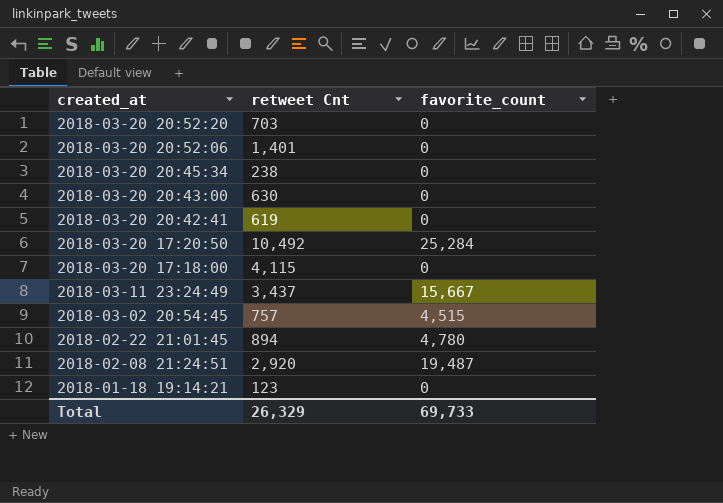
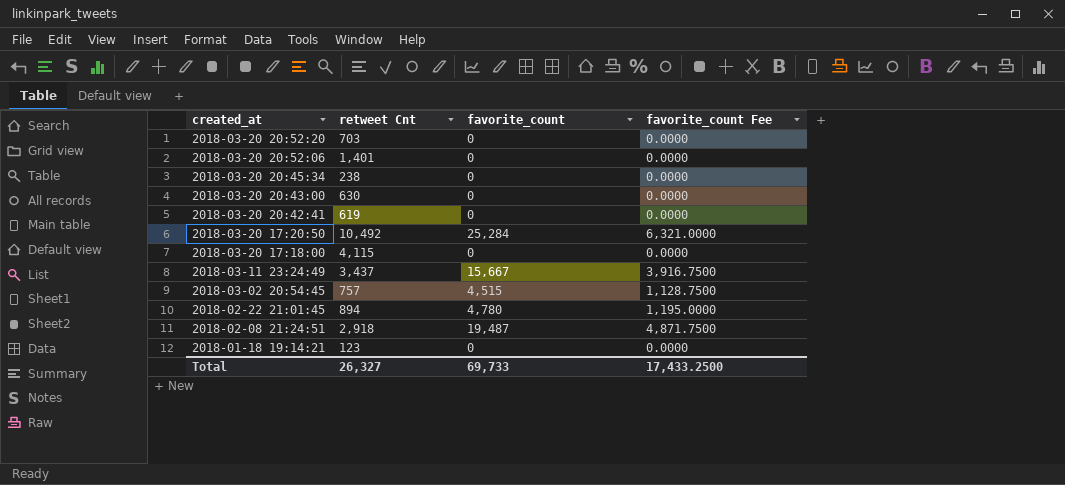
column favorite_count Fee | formula: none -> [favorite_count] * 0.25
2018-02-08 21:24:51 | retweet Cnt: 2,920 -> 2,918
Total | retweet Cnt: 26,329 -> 26,327

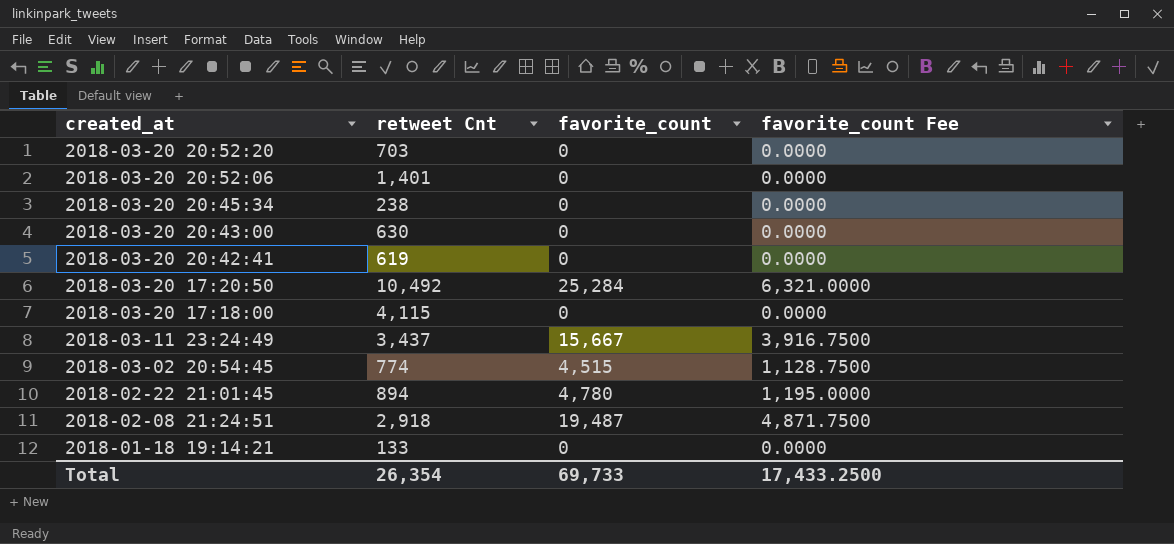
2018-03-02 20:54:45 | retweet Cnt: 757 -> 774
2018-01-18 19:14:21 | retweet Cnt: 123 -> 133
Total | retweet Cnt: 26,327 -> 26,354

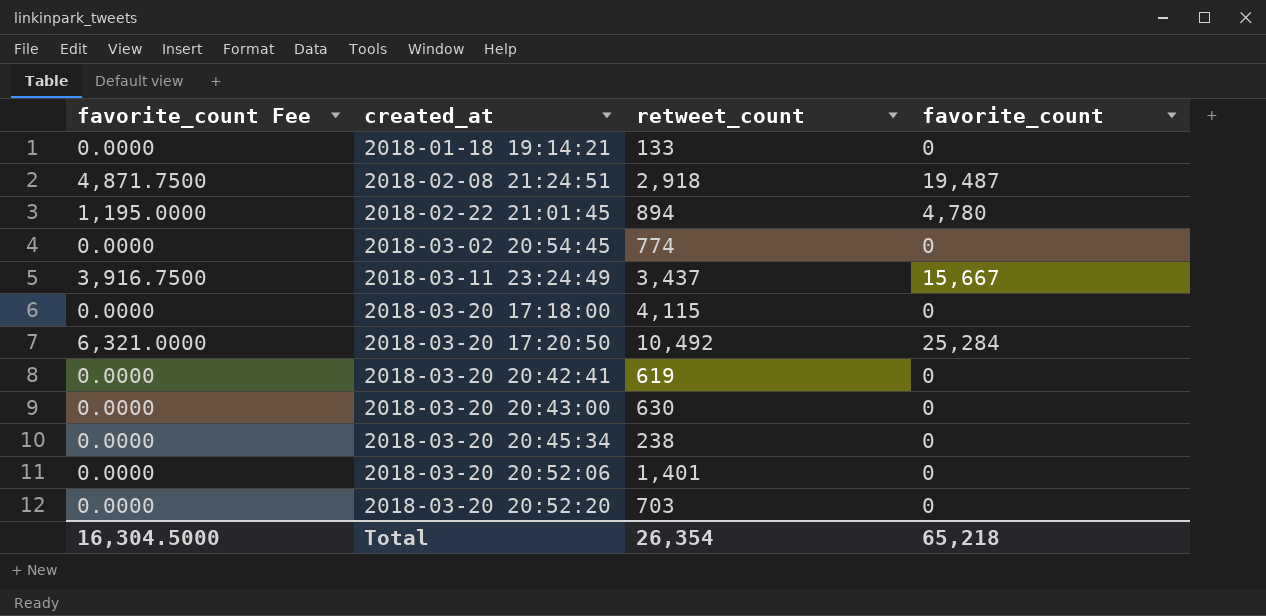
row order: created_at descending -> created_at ascending
column favorite_count Fee | position: 4 -> 1
column name: retweet Cnt -> retweet_count
2018-03-02 20:54:45 | favorite_count Fee: 1,128.7500 -> 0.0000
2018-03-02 20:54:45 | favorite_count: 4,515 -> 0
Total | favorite_count Fee: 17,433.2500 -> 16,304.5000
Total | favorite_count: 69,733 -> 65,218

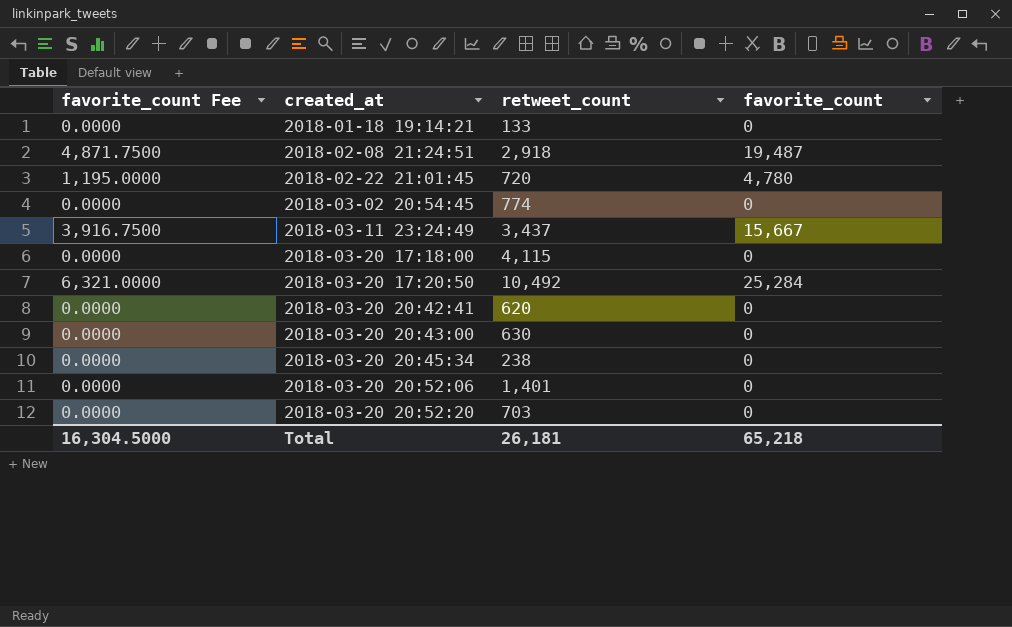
2018-02-22 21:01:45 | retweet_count: 894 -> 720
2018-03-20 20:42:41 | retweet_count: 619 -> 620
Total | retweet_count: 26,354 -> 26,181

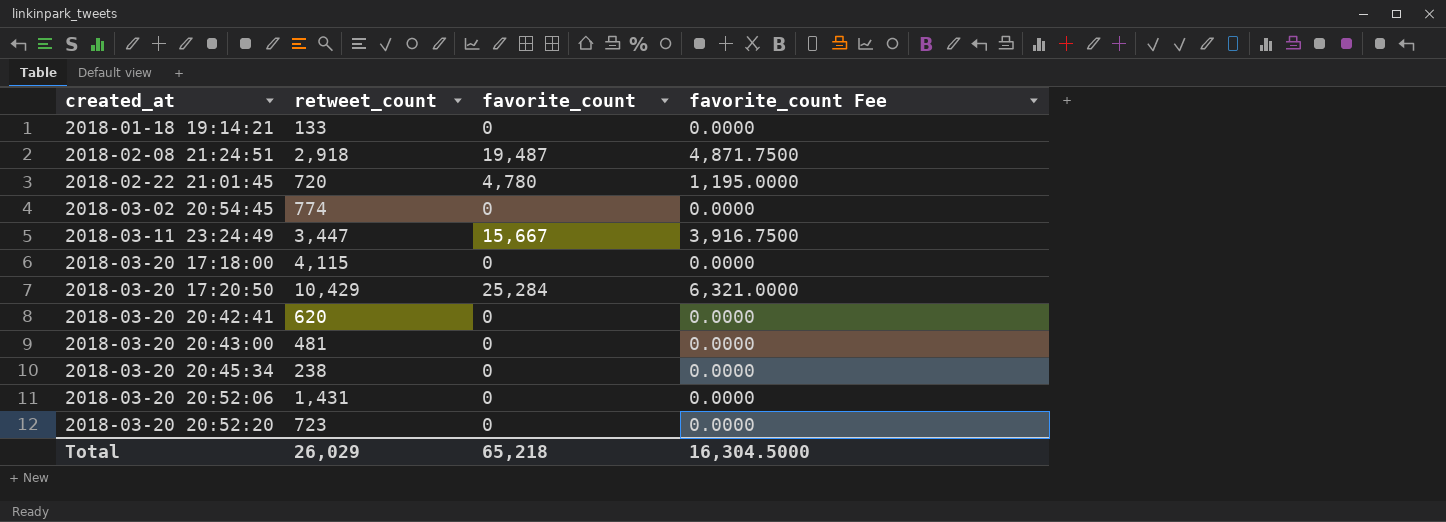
column favorite_count Fee | position: 1 -> 4
2018-03-11 23:24:49 | retweet_count: 3,437 -> 3,447
2018-03-20 17:20:50 | retweet_count: 10,492 -> 10,429
2018-03-20 20:43:00 | retweet_count: 630 -> 481
2018-03-20 20:52:06 | retweet_count: 1,401 -> 1,431
2018-03-20 20:52:20 | retweet_count: 703 -> 723
Total | retweet_count: 26,181 -> 26,029

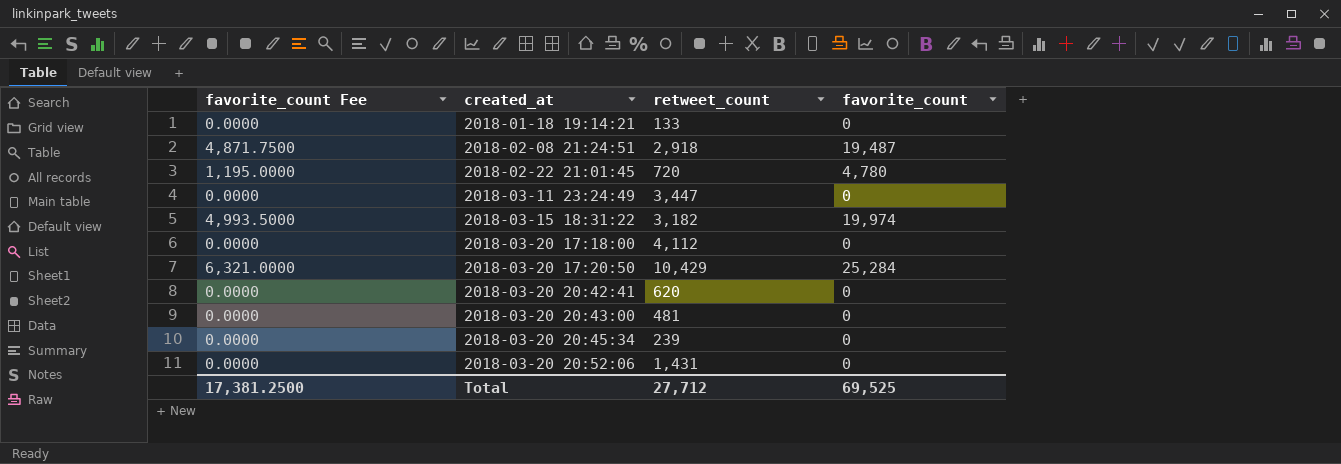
column favorite_count Fee | position: 4 -> 1
row 2018-03-02 20:54:45: 774 | 0 | 0.0000 -> none
row 2018-03-20 20:52:20: 723 | 0 | 0.0000 -> none
2018-03-11 23:24:49 | favorite_count Fee: 3,916.7500 -> 0.0000
2018-03-11 23:24:49 | favorite_count: 15,667 -> 0
row 2018-03-15 18:31:22: none -> 4,993.5000 | 3,182 | 19,974
2018-03-20 17:18:00 | retweet_count: 4,115 -> 4,112
2018-03-20 20:45:34 | retweet_count: 238 -> 239
Total | favorite_count Fee: 16,304.5000 -> 17,381.2500
Total | retweet_count: 26,029 -> 27,712
Total | favorite_count: 65,218 -> 69,525

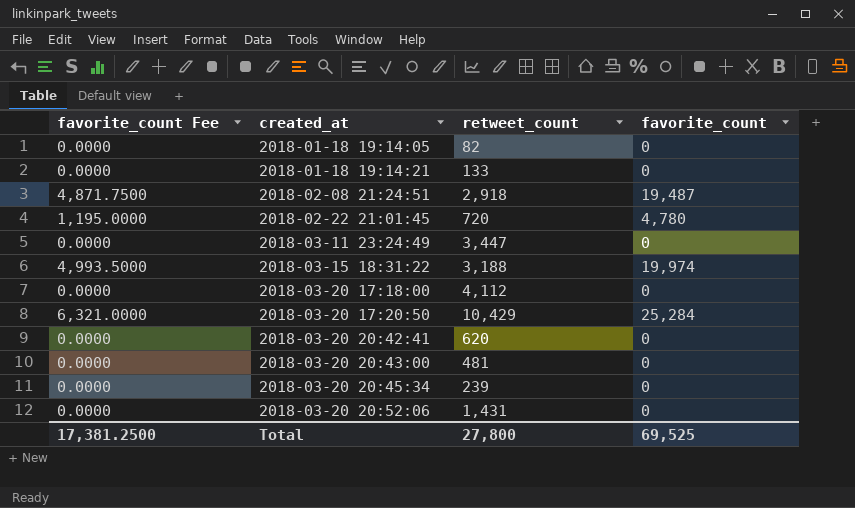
row 2018-01-18 19:14:05: none -> 0.0000 | 82 | 0
2018-03-15 18:31:22 | retweet_count: 3,182 -> 3,188
Total | retweet_count: 27,712 -> 27,800

